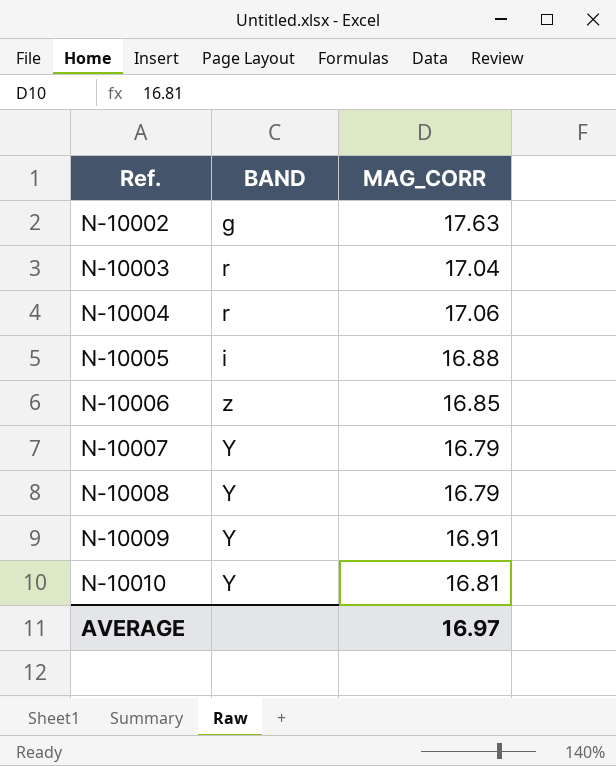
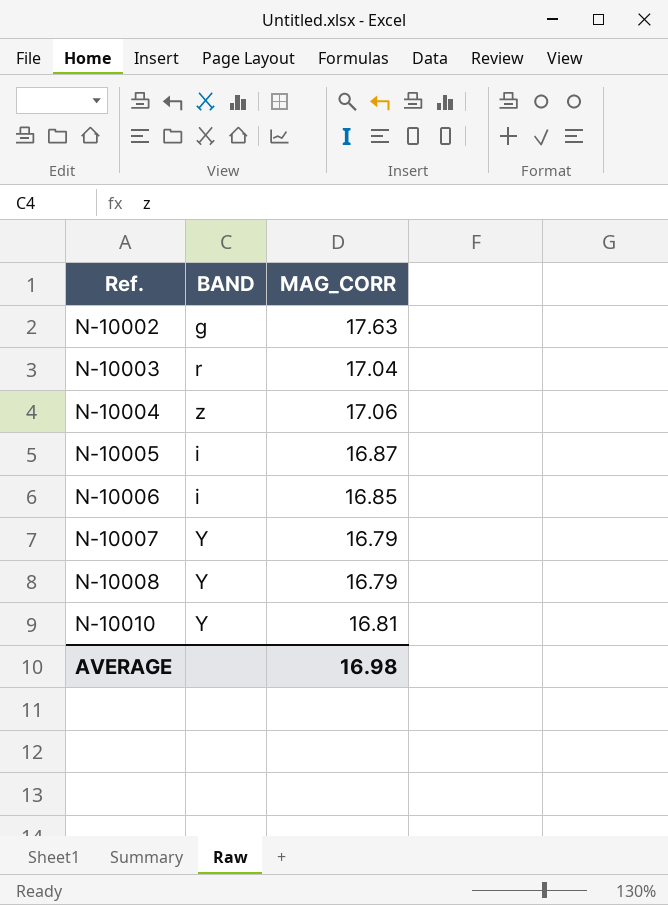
row N-10009: Y | 16.91 -> none
N-10004 | BAND: r -> z
N-10005 | MAG_CORR: 16.88 -> 16.87
N-10006 | BAND: z -> i
AVERAGE | MAG_CORR: 16.97 -> 16.98

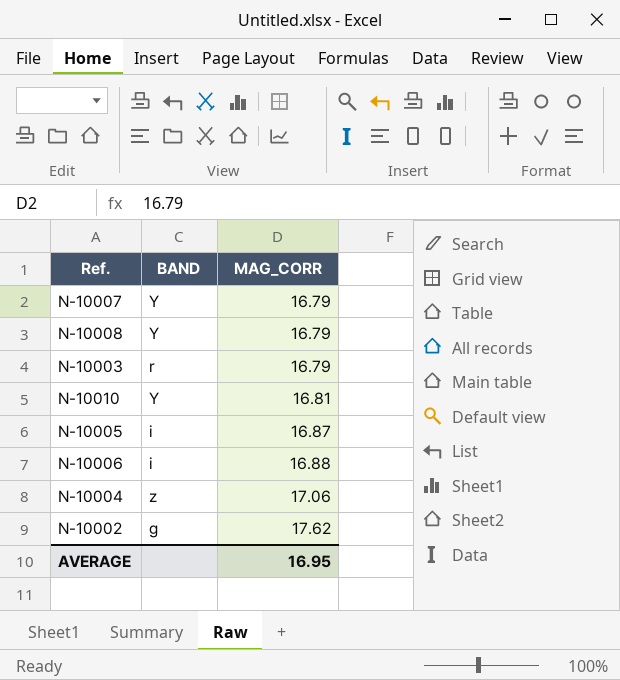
row order: Ref. ascending -> MAG_CORR ascending
N-10003 | MAG_CORR: 17.04 -> 16.79
N-10006 | MAG_CORR: 16.85 -> 16.88
N-10002 | MAG_CORR: 17.63 -> 17.62
AVERAGE | MAG_CORR: 16.98 -> 16.95

